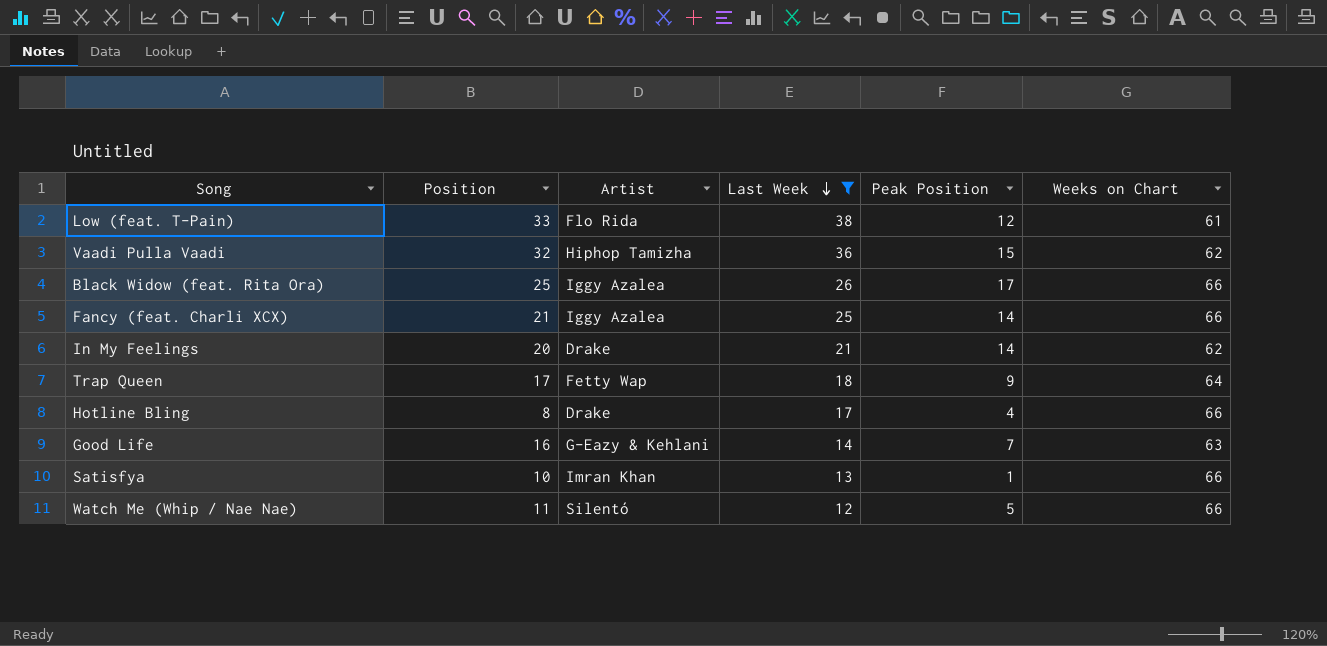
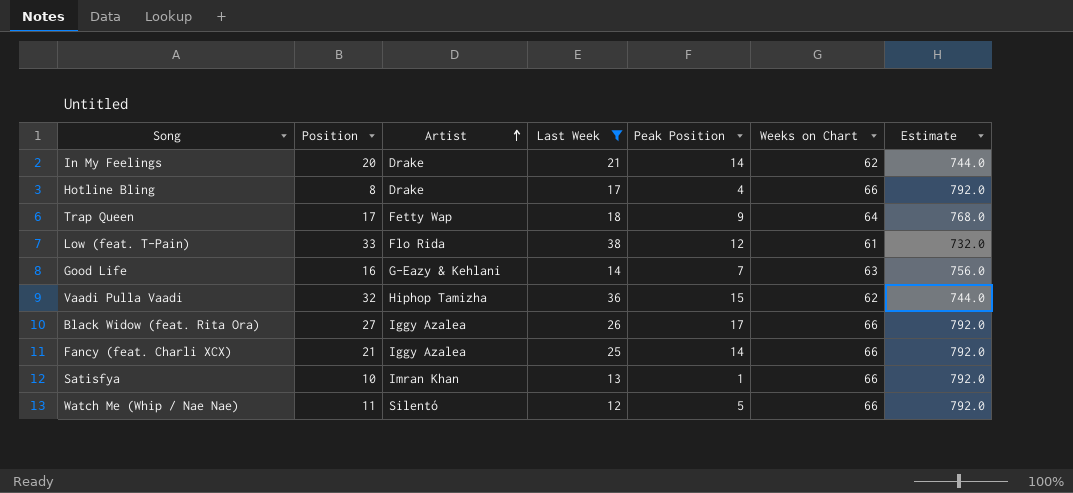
row order: Last Week descending -> Artist ascending
column Estimate | formula: none -> [Weeks on Chart] * 12
Black Widow (feat. Rita Ora) | Position: 25 -> 27

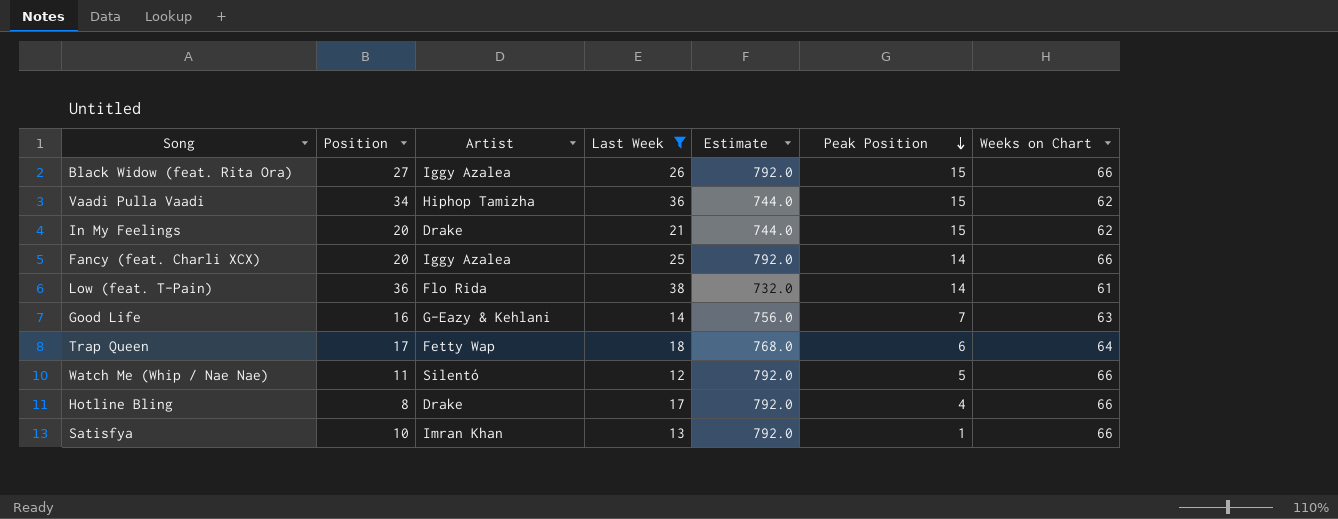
row order: Artist ascending -> Peak Position descending
column Estimate | position: 7 -> 5
Black Widow (feat. Rita Ora) | Peak Position: 17 -> 15
Vaadi Pulla Vaadi | Position: 32 -> 34
In My Feelings | Peak Position: 14 -> 15
Fancy (feat. Charli XCX) | Position: 21 -> 20
Low (feat. T-Pain) | Position: 33 -> 36
Low (feat. T-Pain) | Peak Position: 12 -> 14
Trap Queen | Peak Position: 9 -> 6

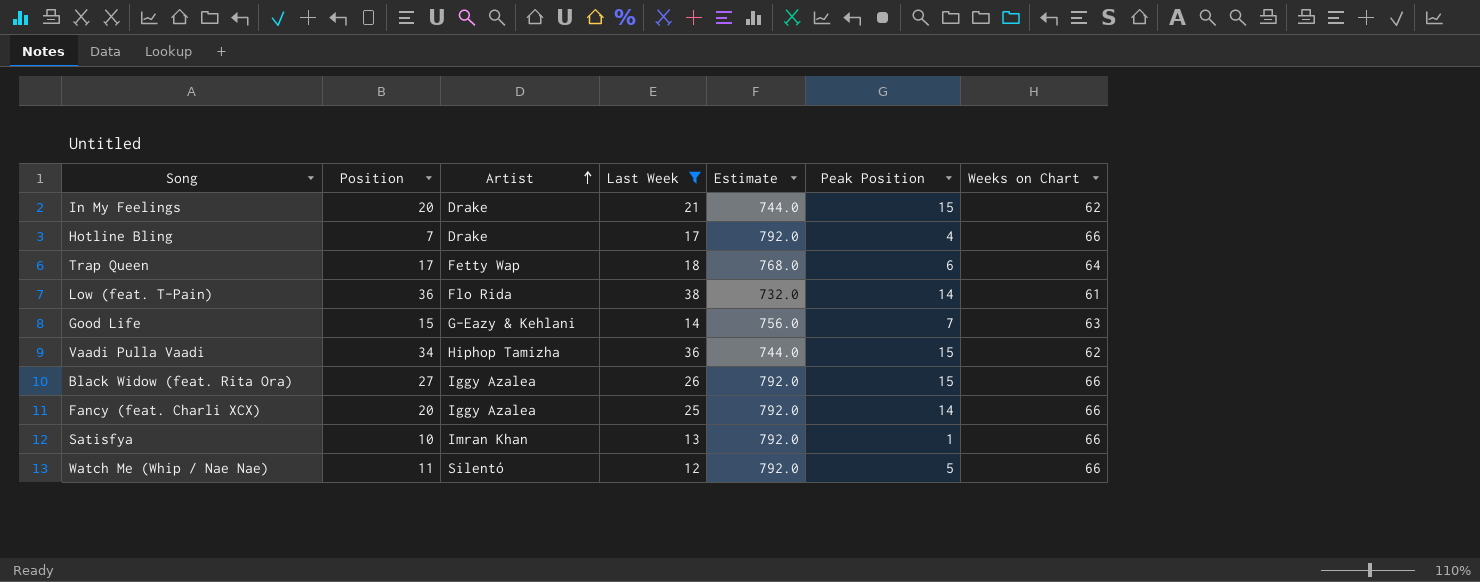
row order: Peak Position descending -> Artist ascending
Hotline Bling | Position: 8 -> 7
Good Life | Position: 16 -> 15

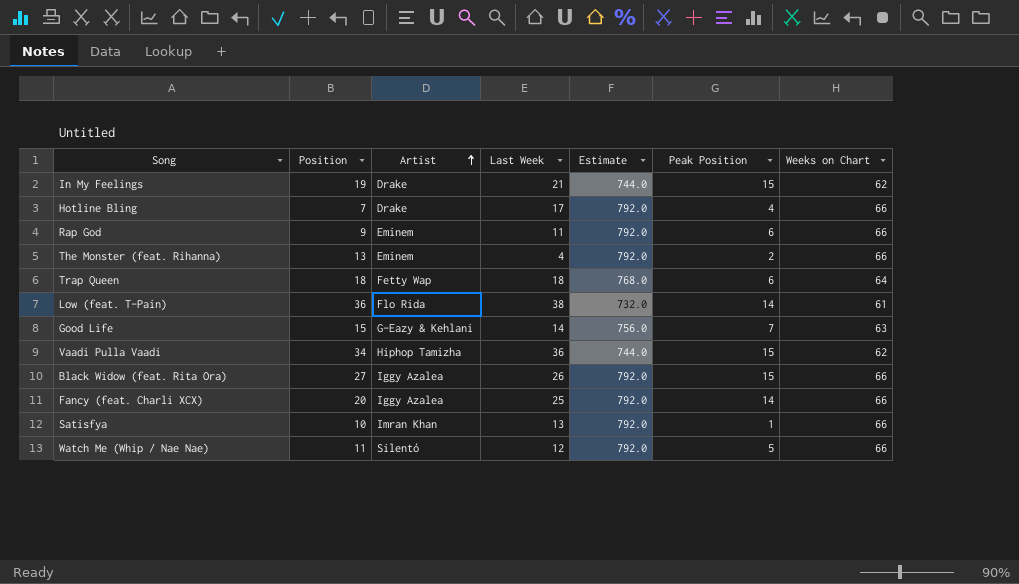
filter: Last Week >= 12 -> none
In My Feelings | Position: 20 -> 19
Trap Queen | Position: 17 -> 18

